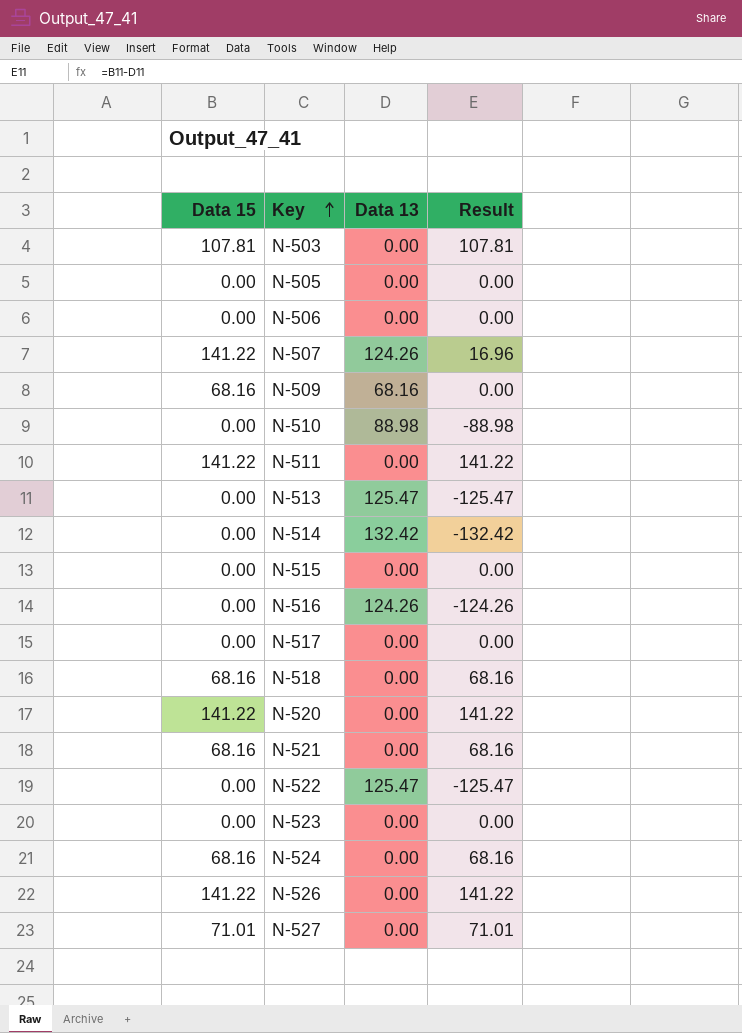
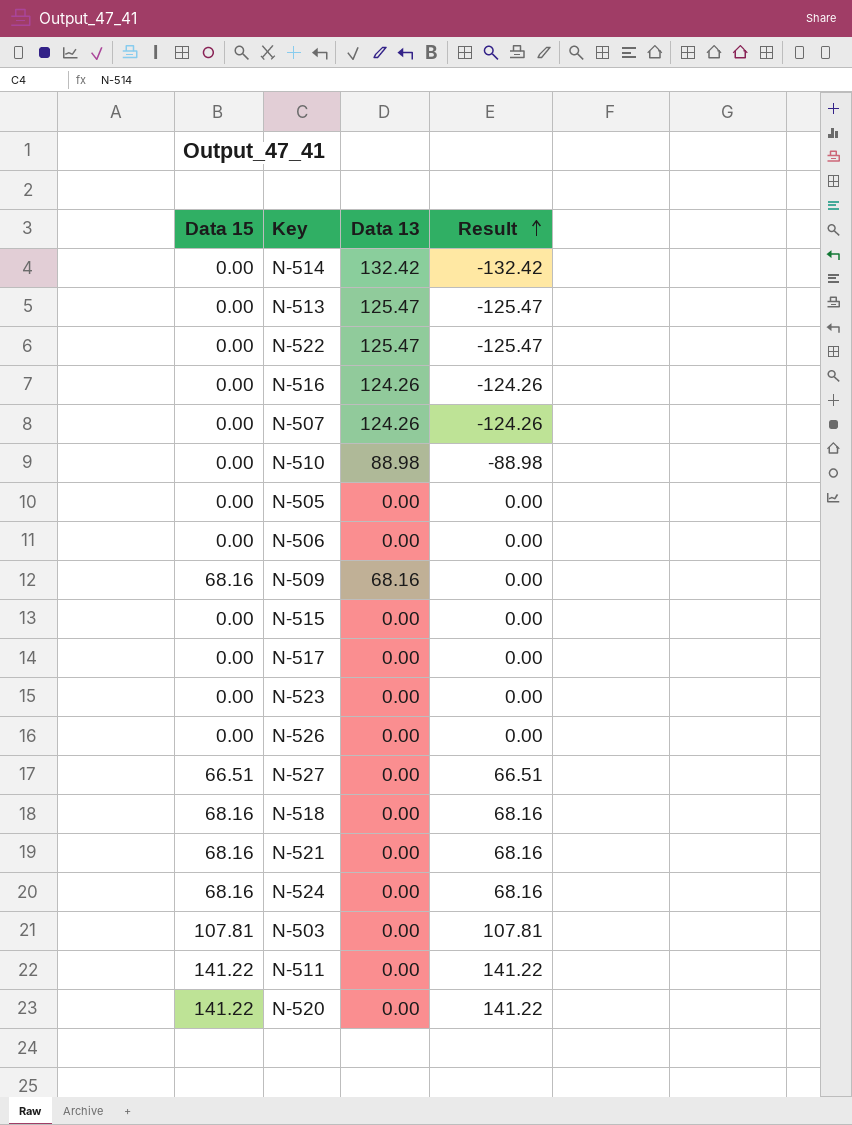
row order: Key ascending -> Result ascending
N-507 | Data 15: 141.22 -> 0.00
N-507 | Result: 16.96 -> -124.26
N-526 | Data 15: 141.22 -> 0.00
N-526 | Result: 141.22 -> 0.00
N-527 | Data 15: 71.01 -> 66.51
N-527 | Result: 71.01 -> 66.51

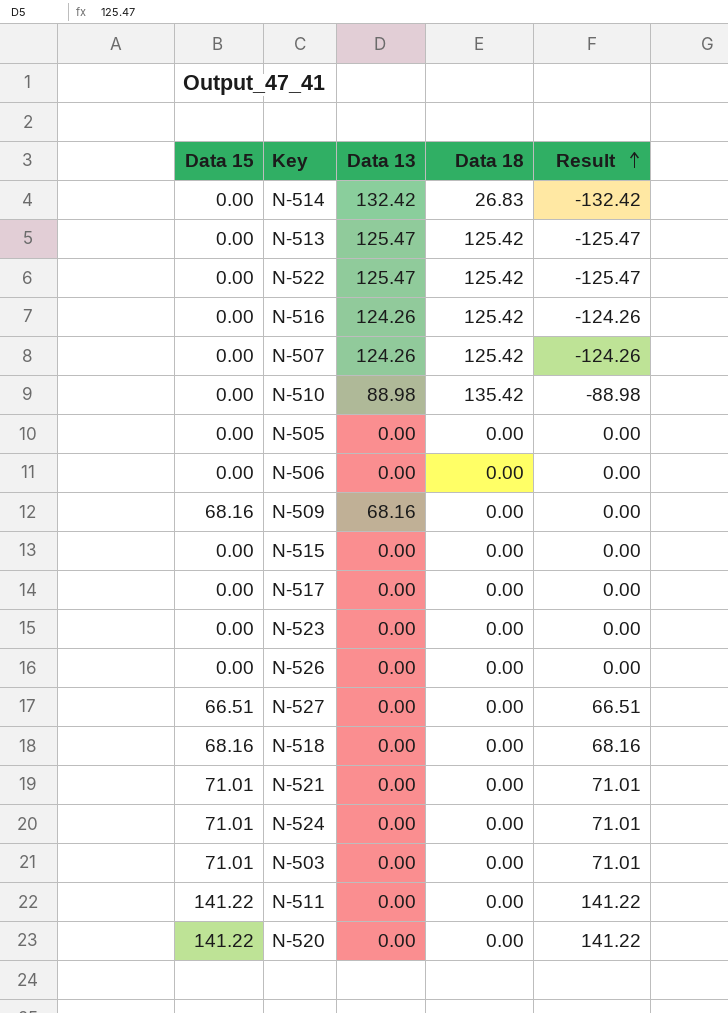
column Data 18 | position: none -> 4
N-521 | Data 15: 68.16 -> 71.01
N-521 | Result: 68.16 -> 71.01
N-524 | Data 15: 68.16 -> 71.01
N-524 | Result: 68.16 -> 71.01
N-503 | Data 15: 107.81 -> 71.01
N-503 | Result: 107.81 -> 71.01

